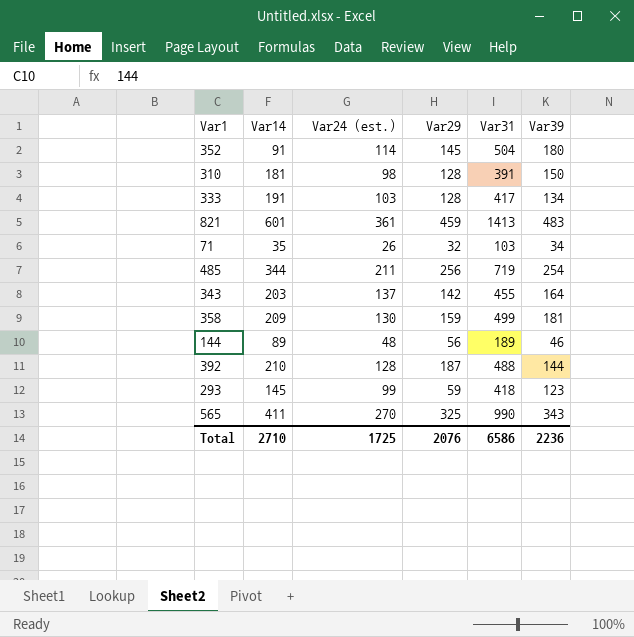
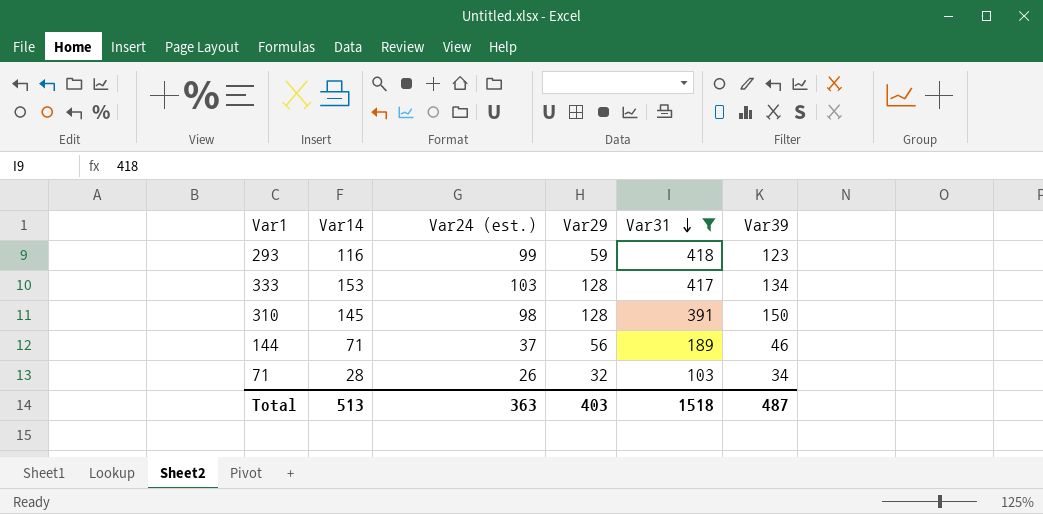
filter: none -> Var31 <= 418
row order: none -> Var31 descending
293 | Var14: 145 -> 116
333 | Var14: 191 -> 153
310 | Var14: 181 -> 145
144 | Var14: 89 -> 71
144 | Var24 (est.): 48 -> 37
71 | Var14: 35 -> 28
Total | Var14: 2710 -> 513
Total | Var24 (est.): 1725 -> 363
Total | Var29: 2076 -> 403
Total | Var31: 6586 -> 1518
Total | Var39: 2236 -> 487

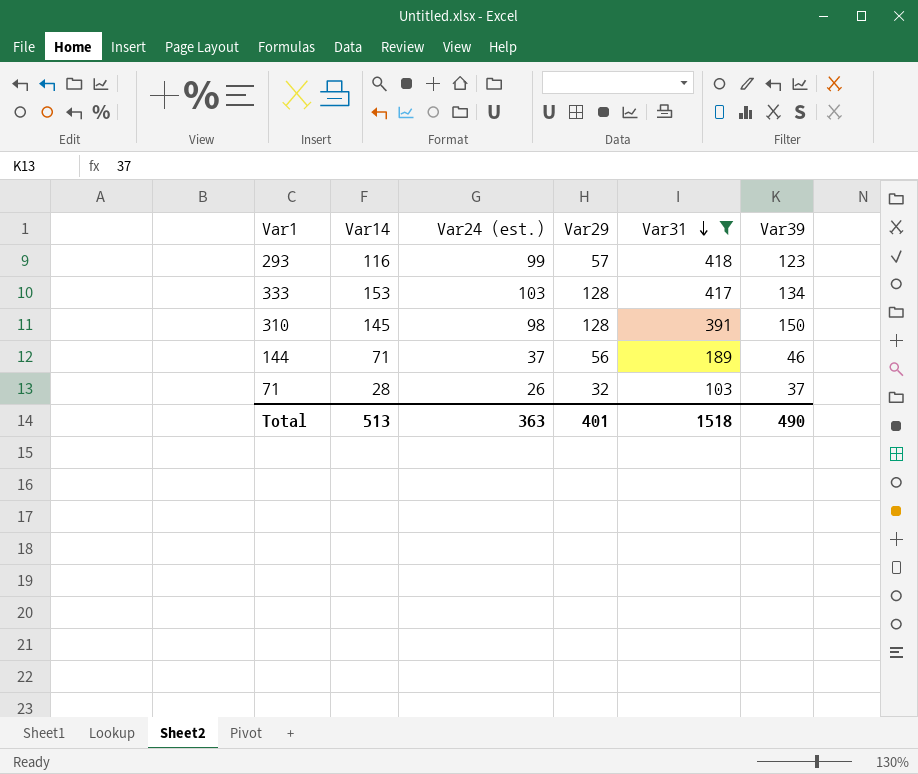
293 | Var29: 59 -> 57
71 | Var39: 34 -> 37
Total | Var29: 403 -> 401
Total | Var39: 487 -> 490

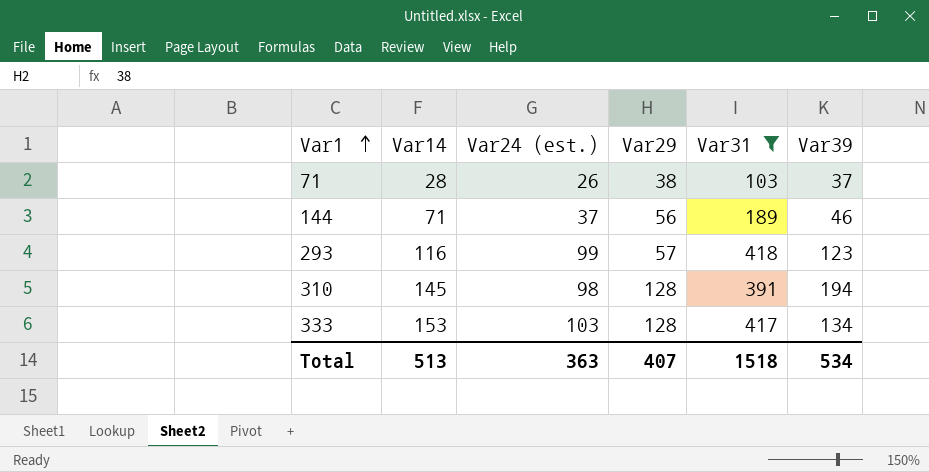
row order: Var31 descending -> Var1 ascending
71 | Var29: 32 -> 38
310 | Var39: 150 -> 194
Total | Var29: 401 -> 407
Total | Var39: 490 -> 534

